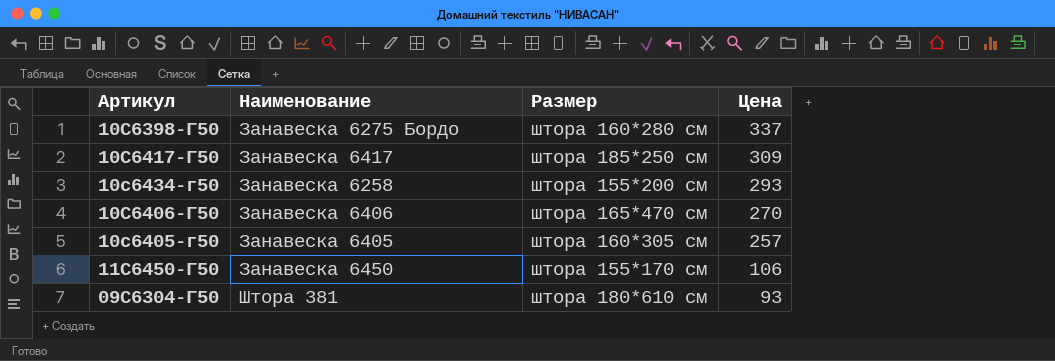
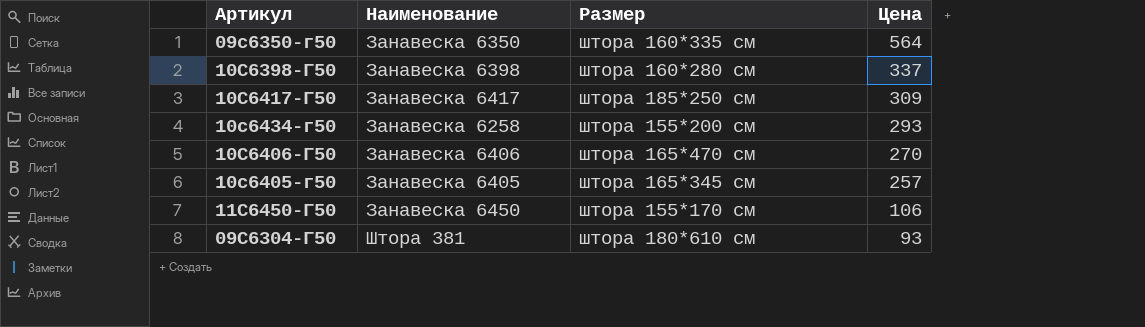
row 09с6350-г50: none -> Занавеска 6350 | штора 160*335 см | 564
10С6398-Г50 | Наименование: Занавеска 6275 Бордо -> Занавеска 6398
10c6405-г50 | Размер: штора 160*305 см -> штора 165*345 см

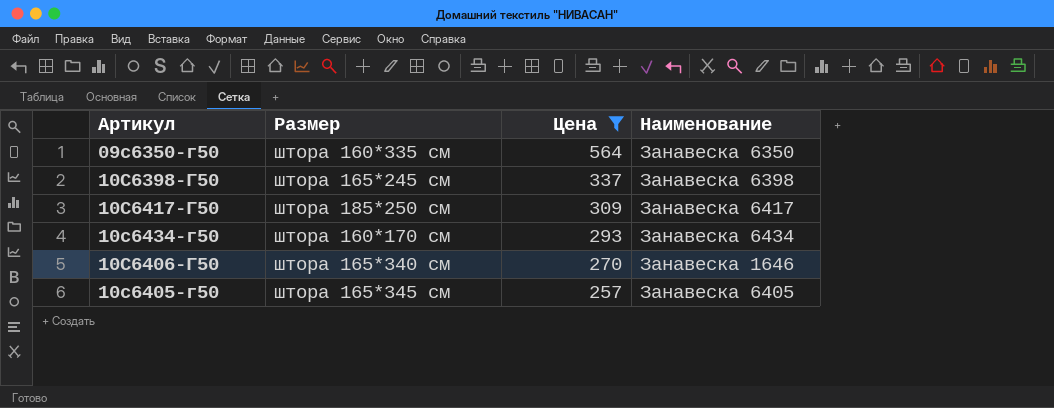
filter: none -> Цена >= 257
column Наименование | position: 2 -> 4
10С6398-Г50 | Размер: штора 160*280 см -> штора 165*245 см
10c6434-г50 | Размер: штора 155*200 см -> штора 160*170 см
10c6434-г50 | Наименование: Занавеска 6258 -> Занавеска 6434
10С6406-Г50 | Размер: штора 165*470 см -> штора 165*340 см
10С6406-Г50 | Наименование: Занавеска 6406 -> Занавеска 1646

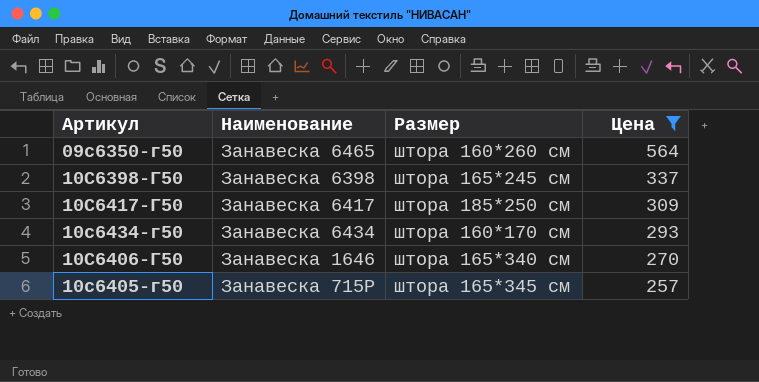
column Наименование | position: 4 -> 2
09с6350-г50 | Наименование: Занавеска 6350 -> Занавеска 6465
09с6350-г50 | Размер: штора 160*335 см -> штора 160*260 см
10c6405-г50 | Наименование: Занавеска 6405 -> Занавеска 715Р

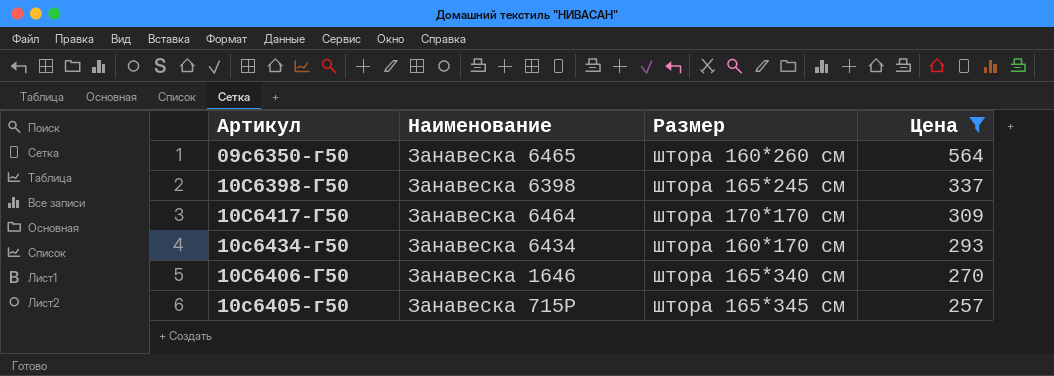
10С6417-Г50 | Наименование: Занавеска 6417 -> Занавеска 6464
10С6417-Г50 | Размер: штора 185*250 см -> штора 170*170 см

